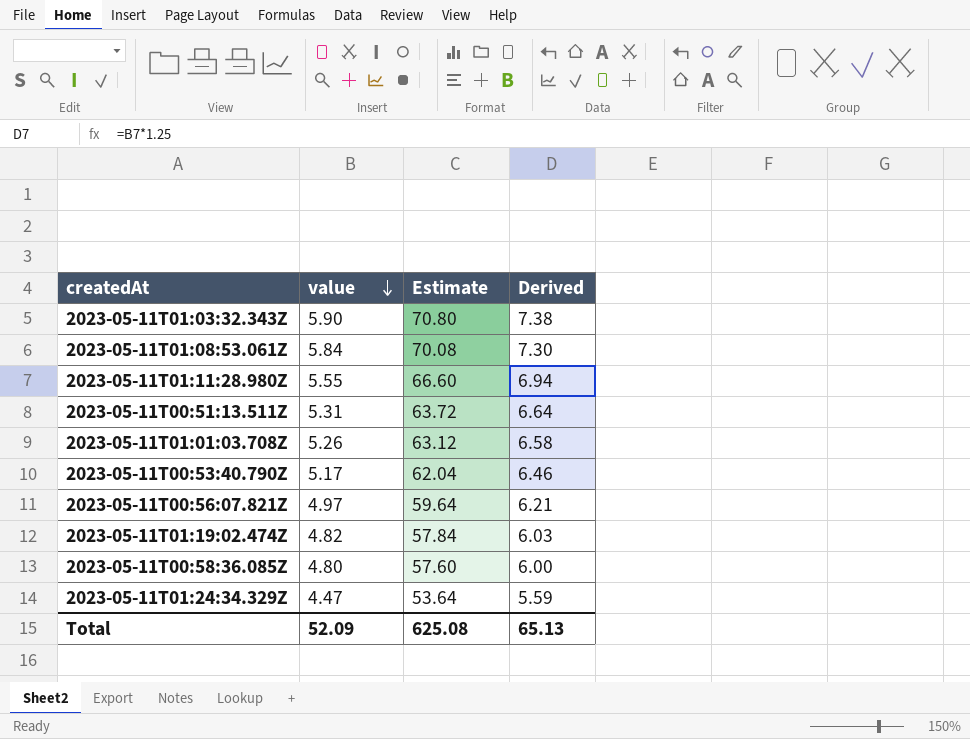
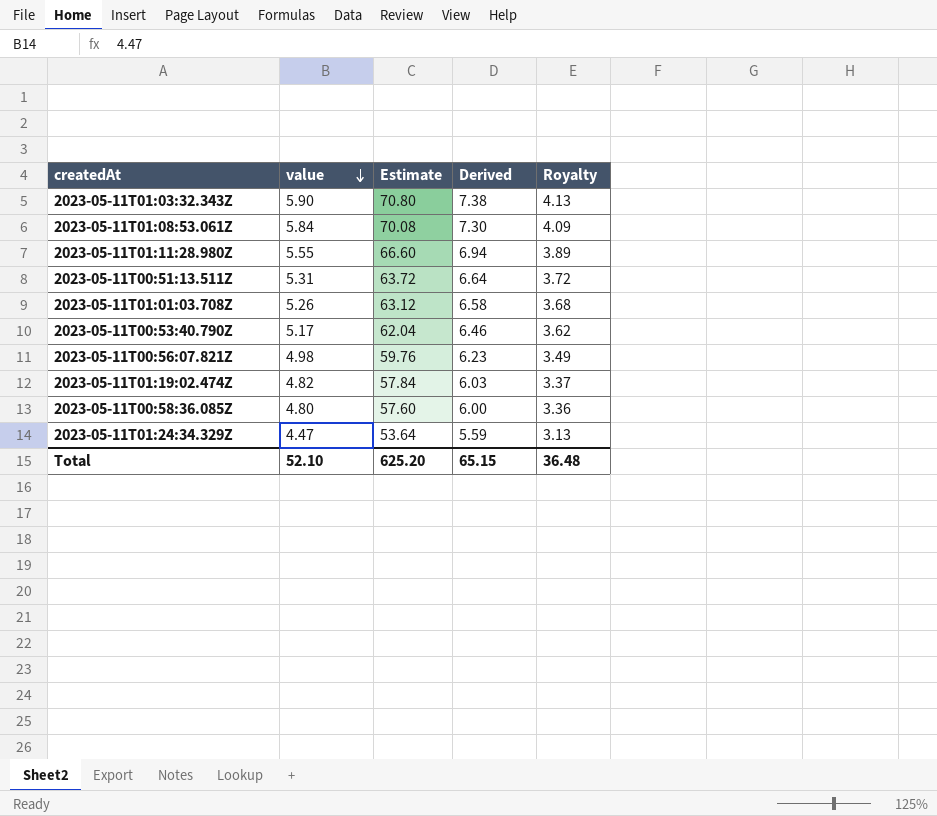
column Royalty | formula: none -> [value] * 0.7
2023-05-11T00:56:07.821Z | value: 4.97 -> 4.98
2023-05-11T00:56:07.821Z | Estimate: 59.64 -> 59.76
2023-05-11T00:56:07.821Z | Derived: 6.21 -> 6.23
Total | value: 52.09 -> 52.10
Total | Estimate: 625.08 -> 625.20
Total | Derived: 65.13 -> 65.15

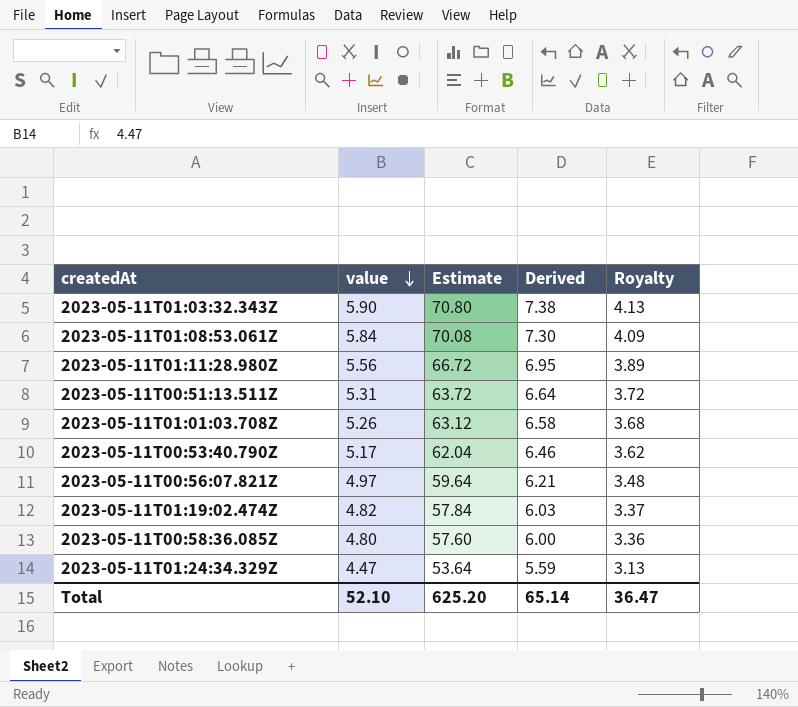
2023-05-11T01:11:28.980Z | value: 5.55 -> 5.56
2023-05-11T01:11:28.980Z | Estimate: 66.60 -> 66.72
2023-05-11T01:11:28.980Z | Derived: 6.94 -> 6.95
2023-05-11T00:56:07.821Z | value: 4.98 -> 4.97
2023-05-11T00:56:07.821Z | Estimate: 59.76 -> 59.64
2023-05-11T00:56:07.821Z | Derived: 6.23 -> 6.21
2023-05-11T00:56:07.821Z | Royalty: 3.49 -> 3.48
Total | Derived: 65.15 -> 65.14
Total | Royalty: 36.48 -> 36.47

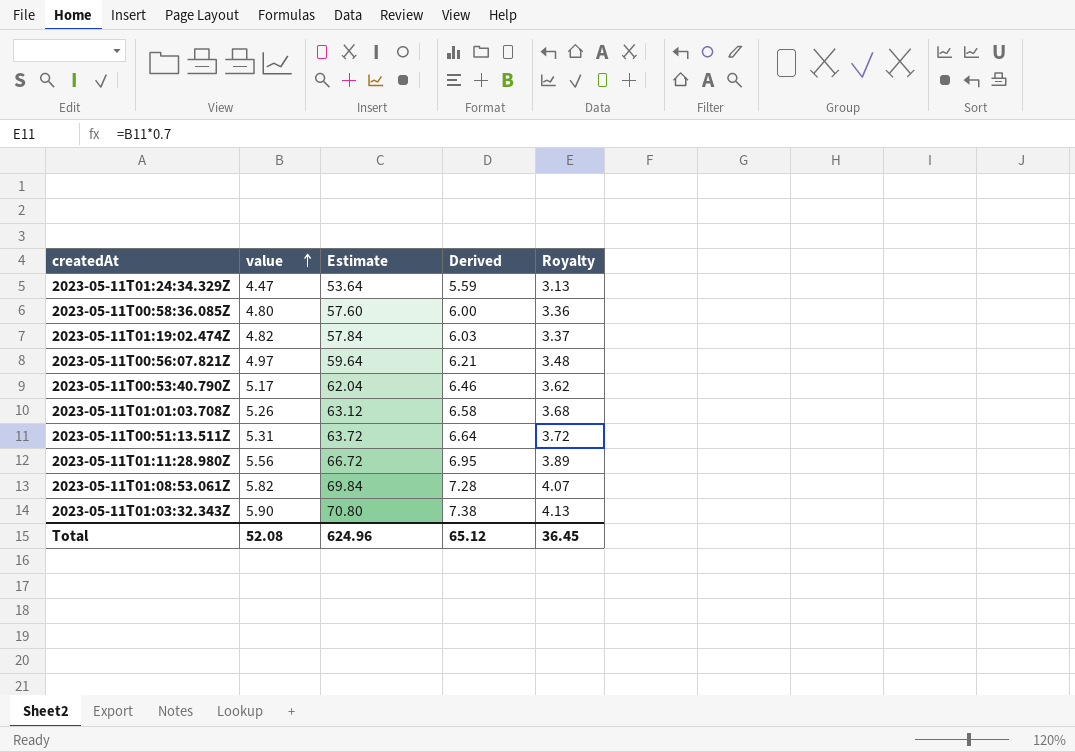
row order: value descending -> value ascending
2023-05-11T01:08:53.061Z | value: 5.84 -> 5.82
2023-05-11T01:08:53.061Z | Estimate: 70.08 -> 69.84
2023-05-11T01:08:53.061Z | Derived: 7.30 -> 7.28
2023-05-11T01:08:53.061Z | Royalty: 4.09 -> 4.07
Total | value: 52.10 -> 52.08
Total | Estimate: 625.20 -> 624.96
Total | Derived: 65.14 -> 65.12
Total | Royalty: 36.47 -> 36.45

